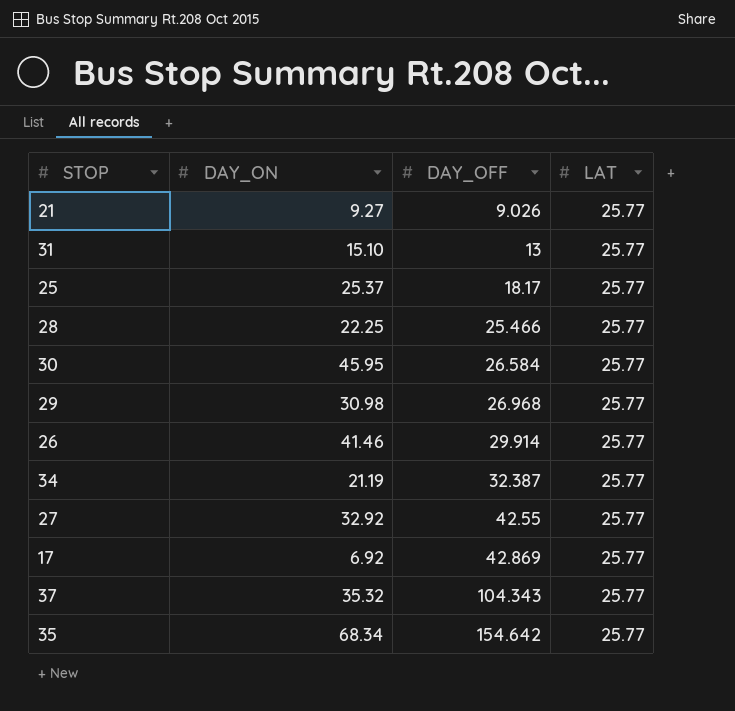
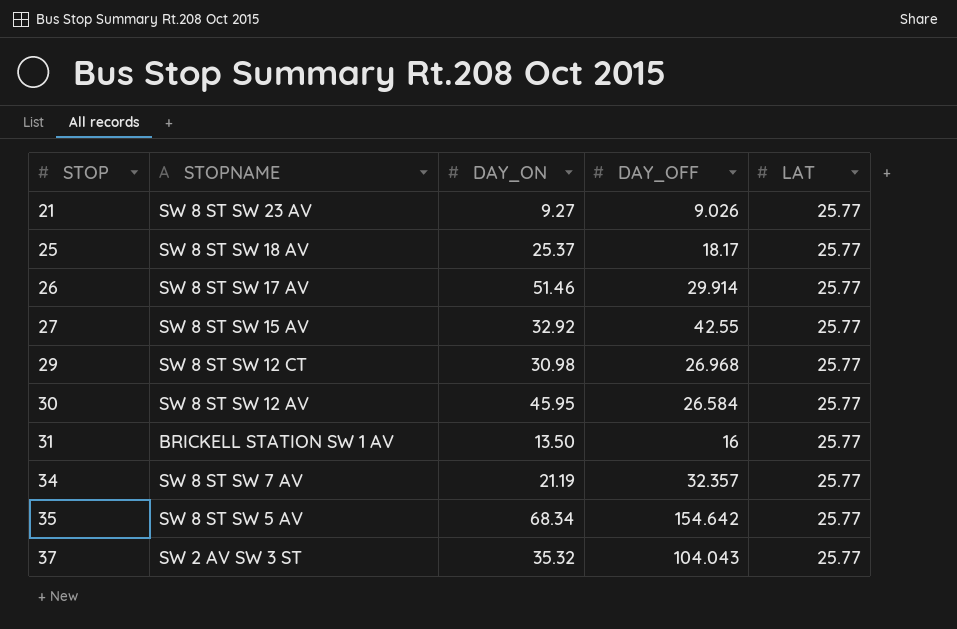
row order: DAY_OFF ascending -> STOP ascending
column STOPNAME | position: none -> 2
row 28: 22.25 | 25.466 | 25.77 -> none
row 17: 6.92 | 42.869 | 25.77 -> none
26 | DAY_ON: 41.46 -> 51.46
31 | DAY_ON: 15.10 -> 13.50
31 | DAY_OFF: 13 -> 16
34 | DAY_OFF: 32.387 -> 32.357
37 | DAY_OFF: 104.343 -> 104.043

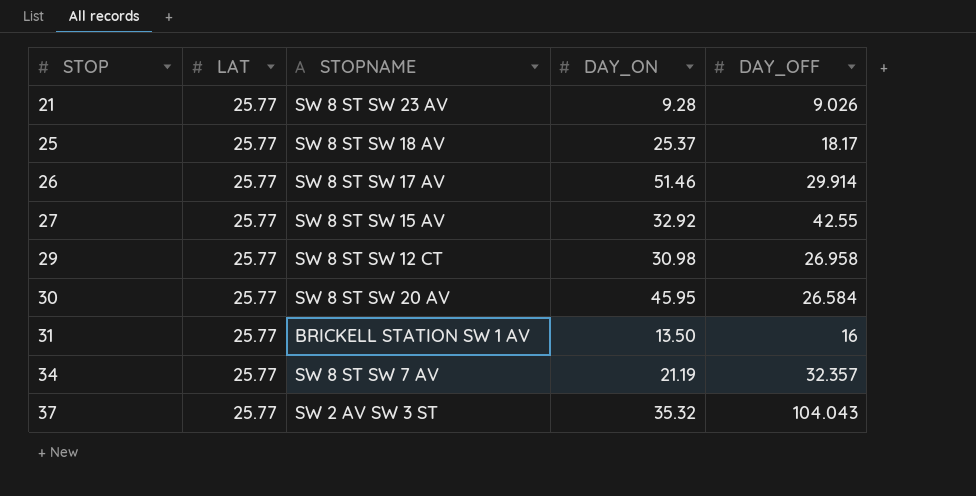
column LAT | position: 5 -> 2
row 35: SW 8 ST SW 5 AV | 68.34 | 154.642 | 25.77 -> none
21 | DAY_ON: 9.27 -> 9.28
29 | DAY_OFF: 26.968 -> 26.958
30 | STOPNAME: SW 8 ST SW 12 AV -> SW 8 ST SW 20 AV

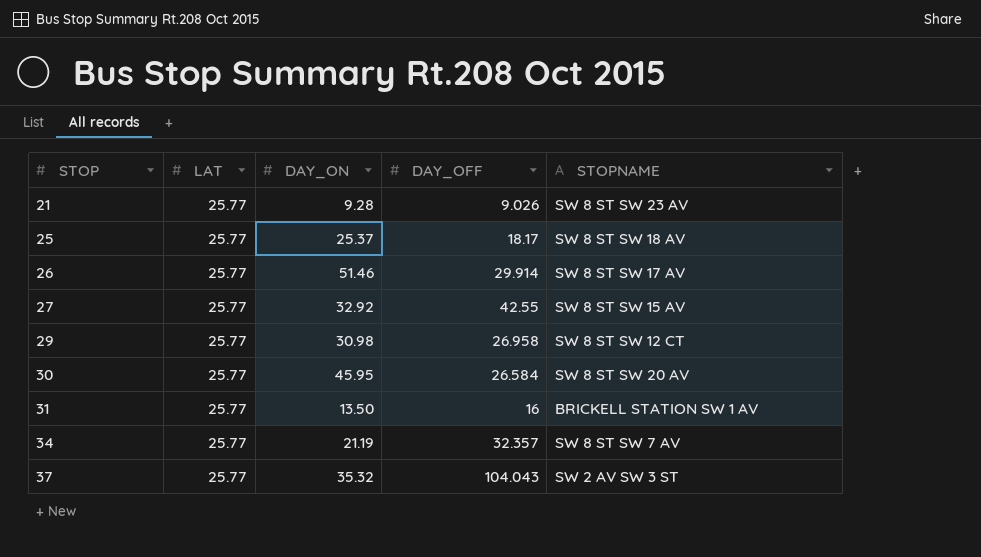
column STOPNAME | position: 3 -> 5

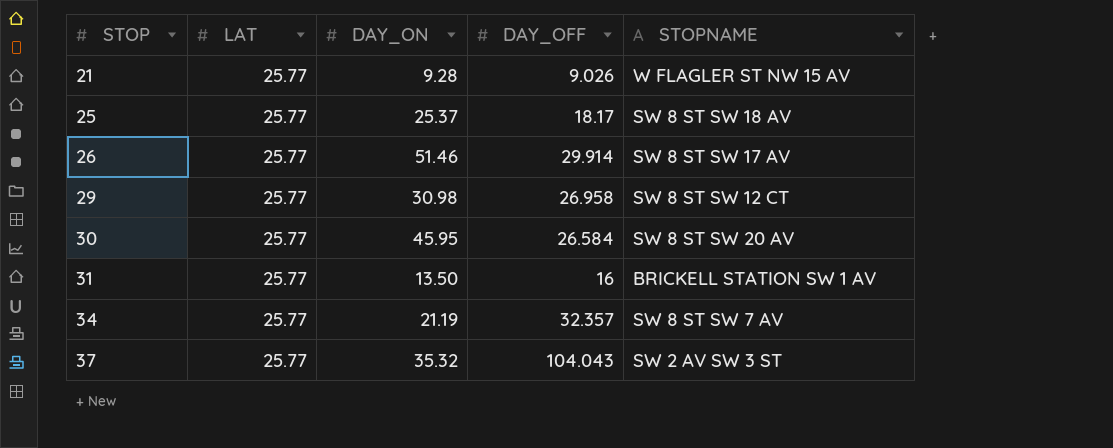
row 27: 25.77 | 32.92 | 42.55 | SW 8 ST SW 15 AV -> none
21 | STOPNAME: SW 8 ST SW 23 AV -> W FLAGLER ST NW 15 AV

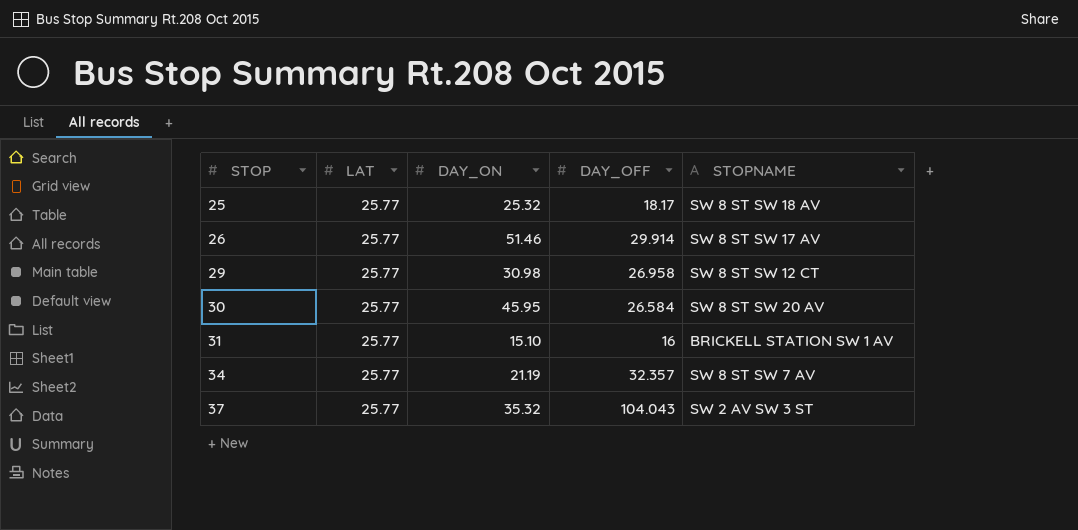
row 21: 25.77 | 9.28 | 9.026 | W FLAGLER ST NW 15 AV -> none
25 | DAY_ON: 25.37 -> 25.32
31 | DAY_ON: 13.50 -> 15.10

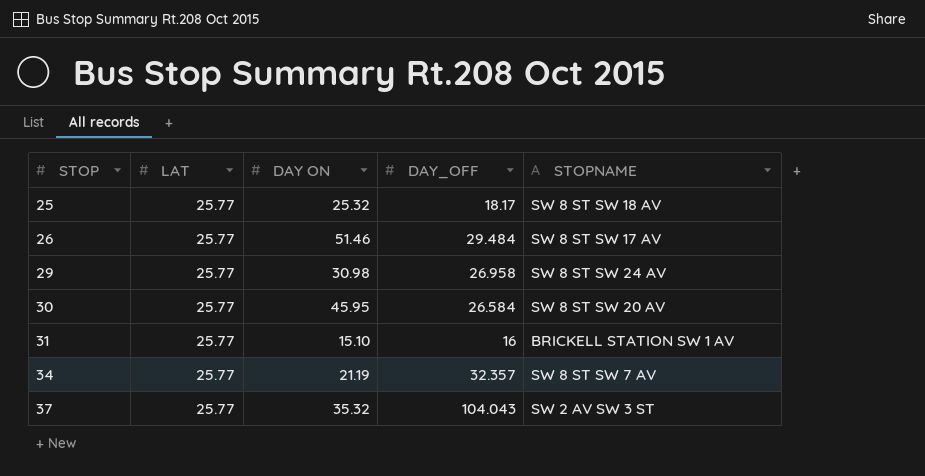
column name: DAY_ON -> DAY ON
26 | DAY_OFF: 29.914 -> 29.484
29 | STOPNAME: SW 8 ST SW 12 CT -> SW 8 ST SW 24 AV

